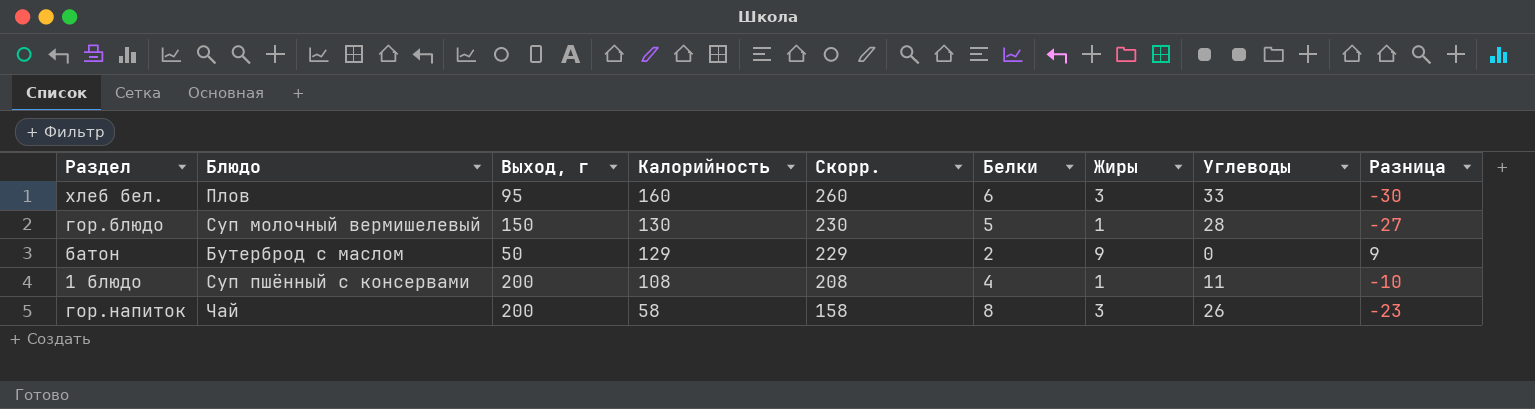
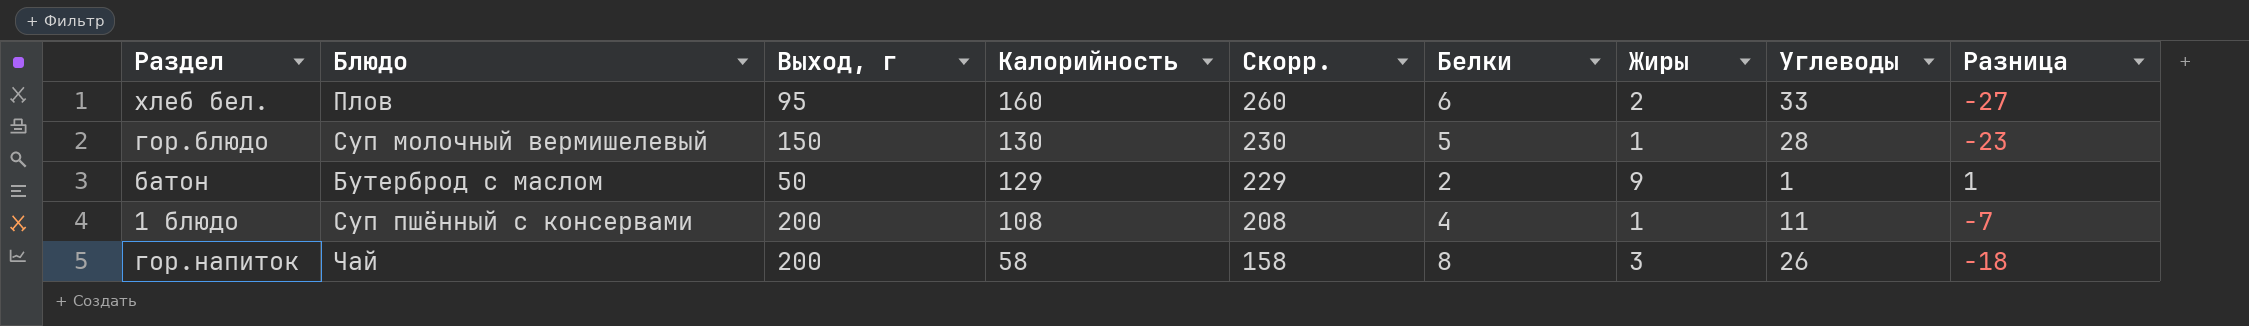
column Разница | formula: [Жиры] - [Углеводы] -> [Белки] - [Углеводы]
хлеб бел. | Жиры: 3 -> 2
батон | Углеводы: 0 -> 1

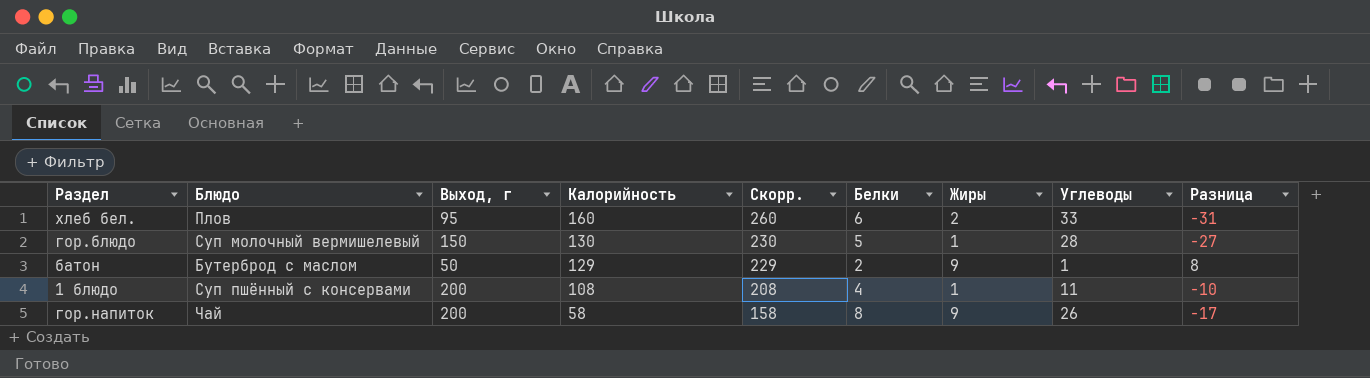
column Разница | formula: [Белки] - [Углеводы] -> [Жиры] - [Углеводы]
гор.напиток | Жиры: 3 -> 9

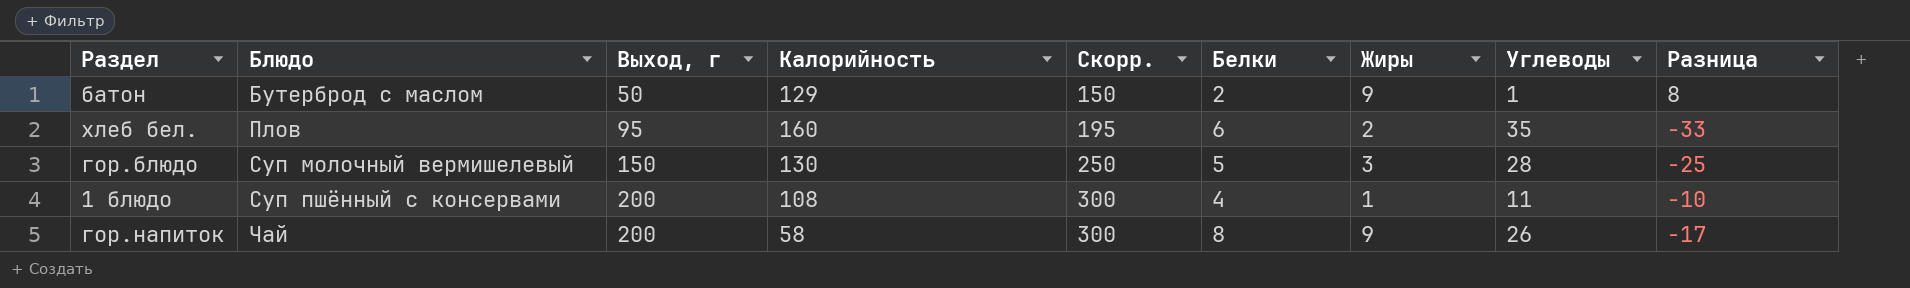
row order: Калорийность descending -> Блюдо ascending
column Скорр. | formula: [Калорийность] + 100 -> [Выход, г] + 100
хлеб бел. | Углеводы: 33 -> 35
хлеб бел. | Разница: -31 -> -33
гор.блюдо | Жиры: 1 -> 3
гор.блюдо | Разница: -27 -> -25

